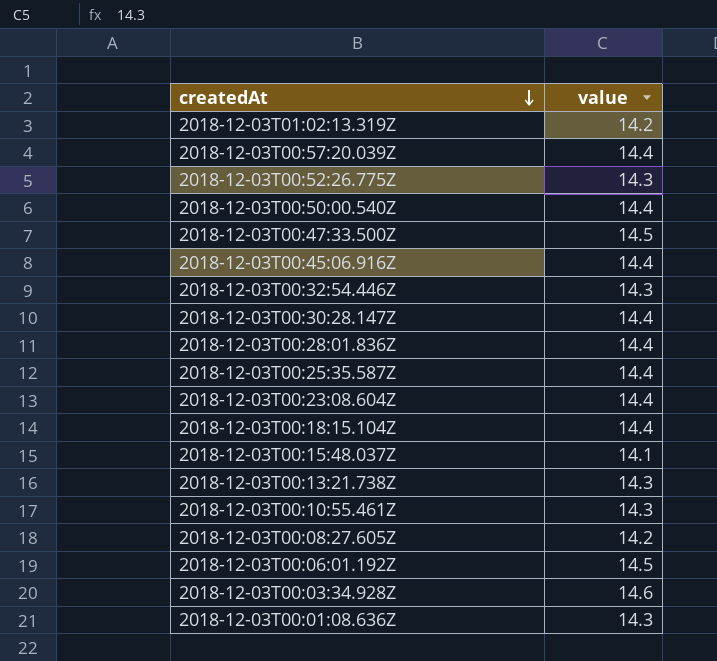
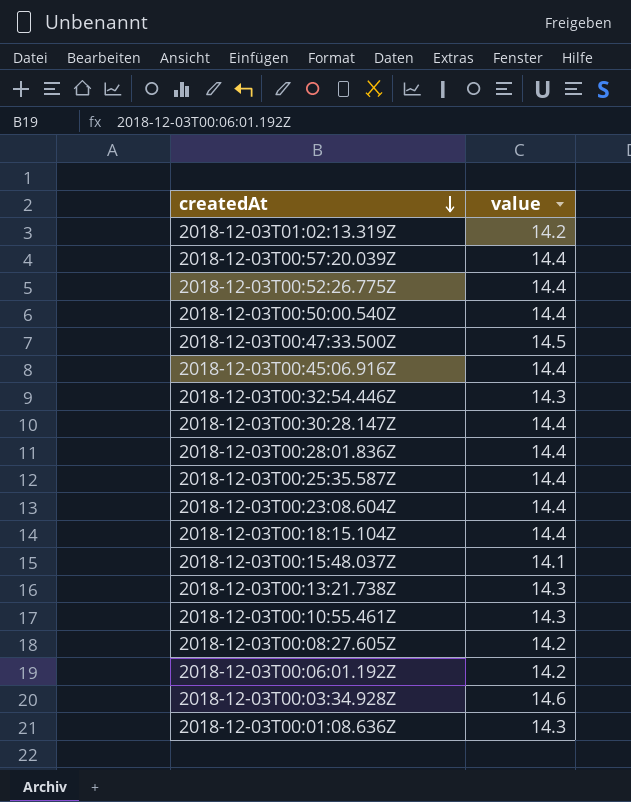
2018-12-03T00:52:26.775Z | value: 14.3 -> 14.4
2018-12-03T00:06:01.192Z | value: 14.5 -> 14.2

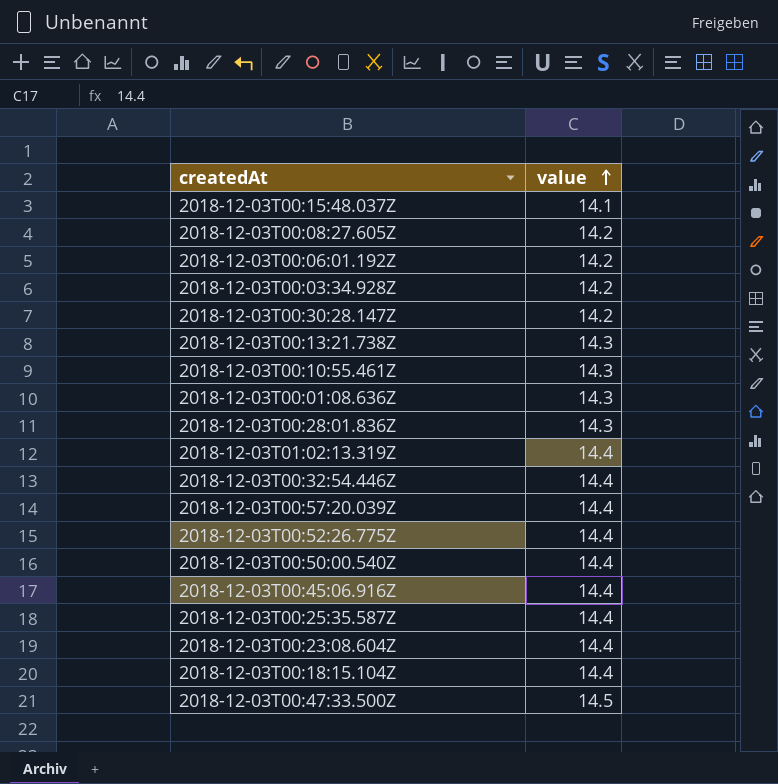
row order: createdAt descending -> value ascending
2018-12-03T00:03:34.928Z | value: 14.6 -> 14.2
2018-12-03T00:30:28.147Z | value: 14.4 -> 14.2
2018-12-03T00:28:01.836Z | value: 14.4 -> 14.3
2018-12-03T01:02:13.319Z | value: 14.2 -> 14.4
2018-12-03T00:32:54.446Z | value: 14.3 -> 14.4

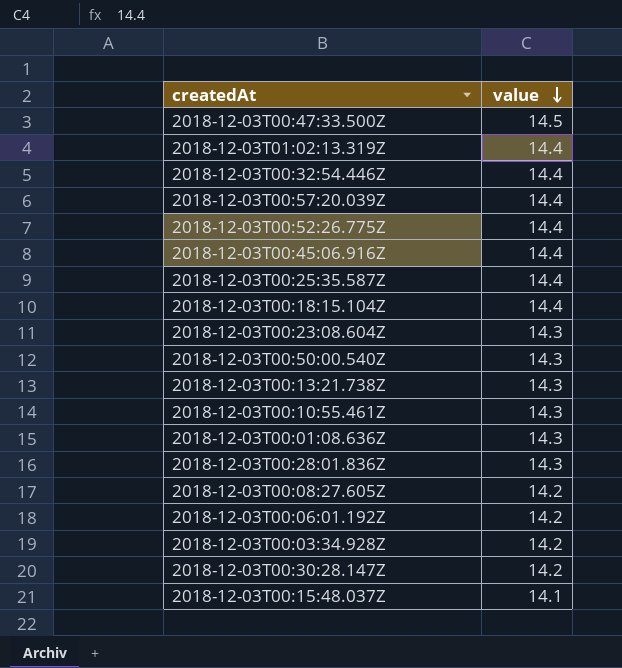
row order: value ascending -> value descending
2018-12-03T00:23:08.604Z | value: 14.4 -> 14.3
2018-12-03T00:50:00.540Z | value: 14.4 -> 14.3

